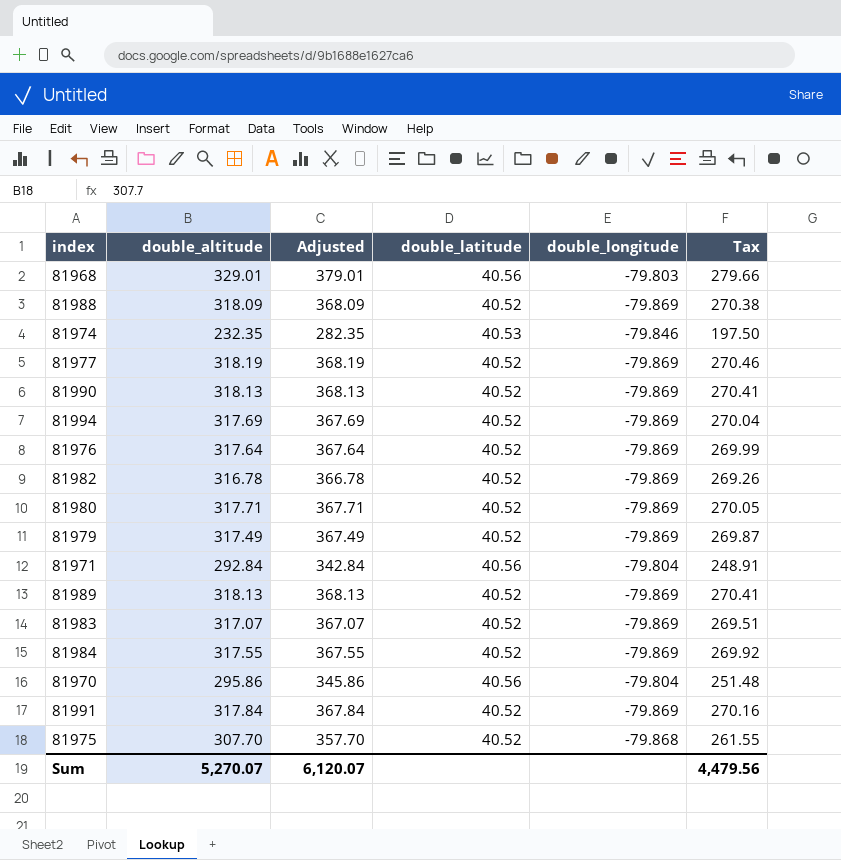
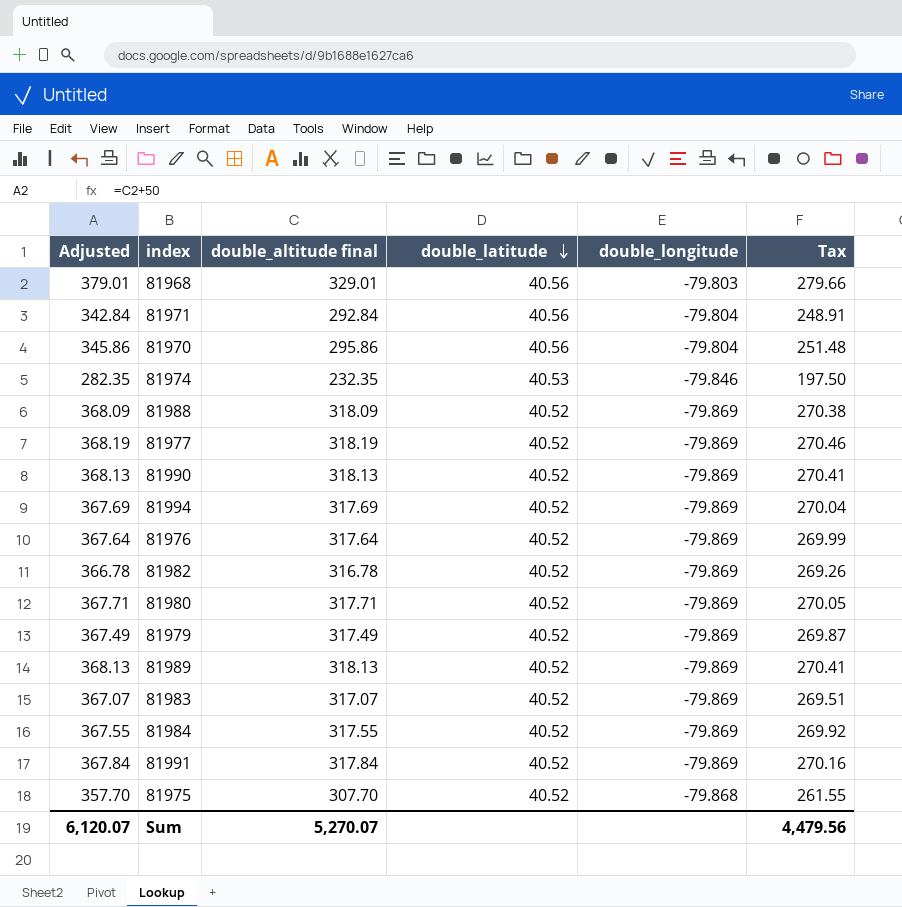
row order: none -> double_latitude descending
column Adjusted | position: 3 -> 1
column name: double_altitude -> double_altitude final

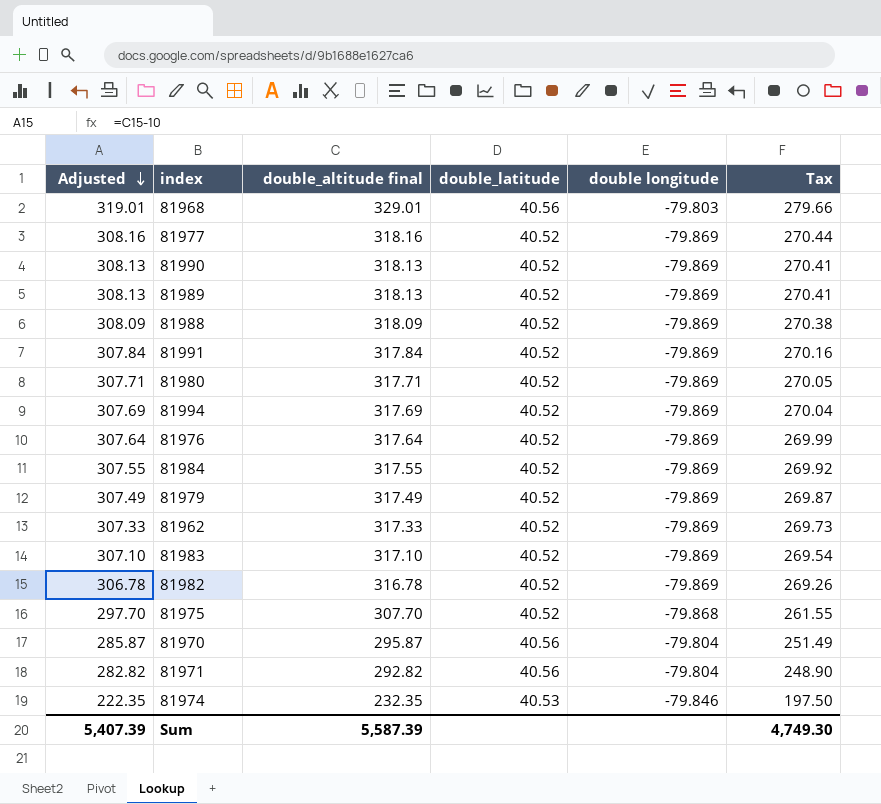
row order: double_latitude descending -> Adjusted descending
column Adjusted | formula: [double_altitude final] + 50 -> [double_altitude final] - 10
column name: double_longitude -> double longitude
81977 | double_altitude final: 318.19 -> 318.16
81977 | Tax: 270.46 -> 270.44
row 81962: none -> 307.33 | 317.33 | 40.52 | -79.869 | 269.73
81983 | double_altitude final: 317.07 -> 317.10
81983 | Tax: 269.51 -> 269.54
81970 | double_altitude final: 295.86 -> 295.87
81970 | Tax: 251.48 -> 251.49
81971 | double_altitude final: 292.84 -> 292.82
81971 | Tax: 248.91 -> 248.90
Sum | Adjusted: 6,120.07 -> 5,407.39
Sum | double_altitude final: 5,270.07 -> 5,587.39
Sum | Tax: 4,479.56 -> 4,749.30

